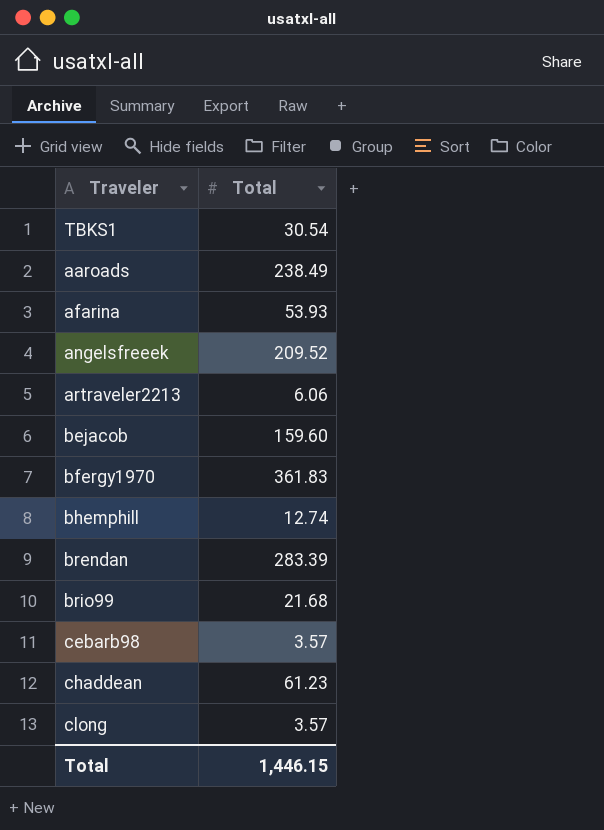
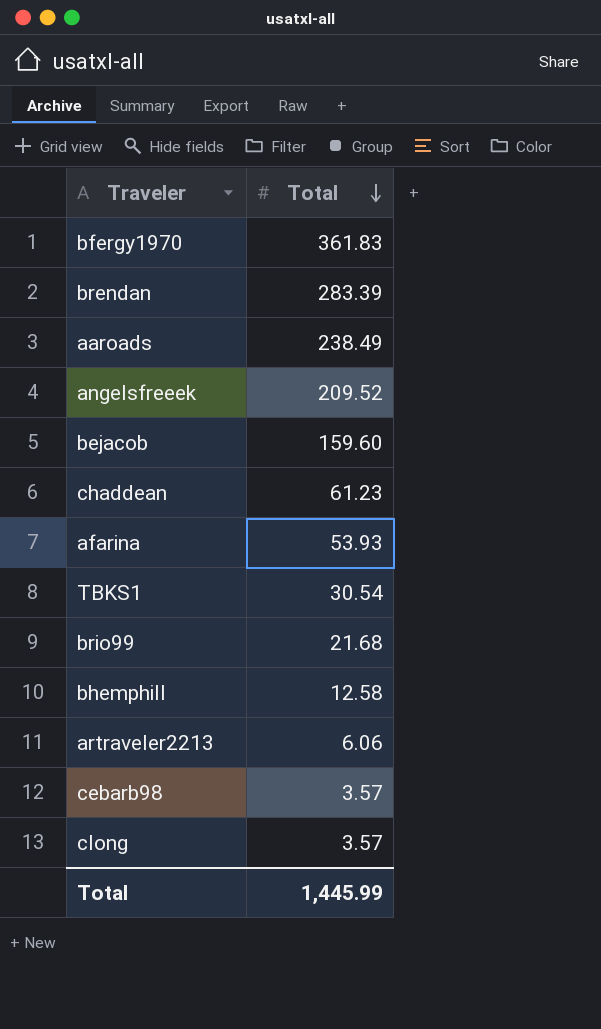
row order: none -> Total descending
bhemphill | Total: 12.74 -> 12.58
Total | Total: 1,446.15 -> 1,445.99

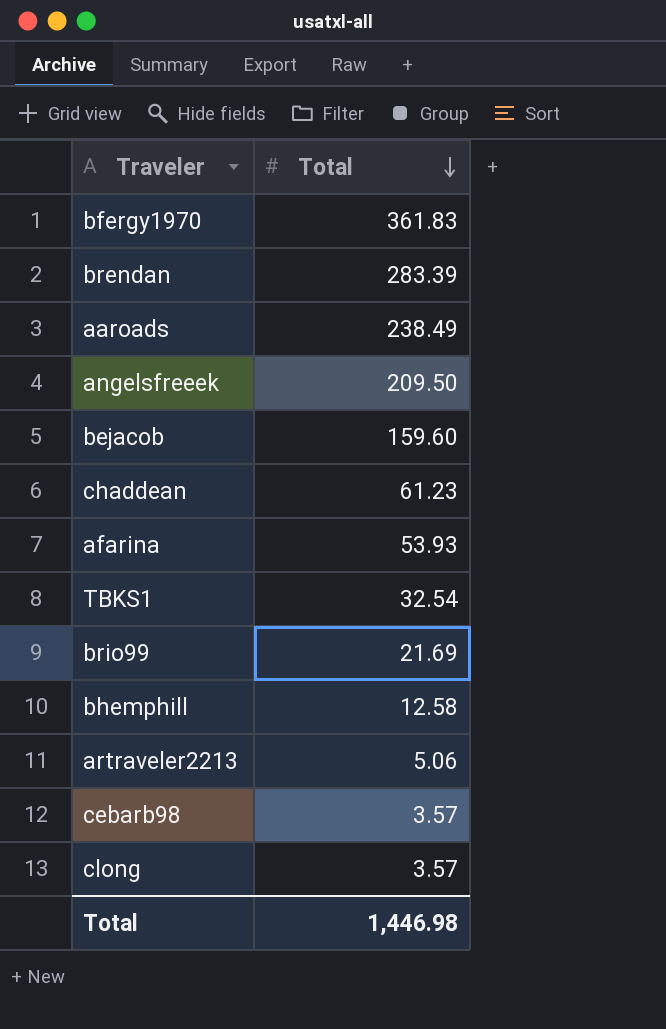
angelsfreeek | Total: 209.52 -> 209.50
TBKS1 | Total: 30.54 -> 32.54
brio99 | Total: 21.68 -> 21.69
artraveler2213 | Total: 6.06 -> 5.06
Total | Total: 1,445.99 -> 1,446.98

